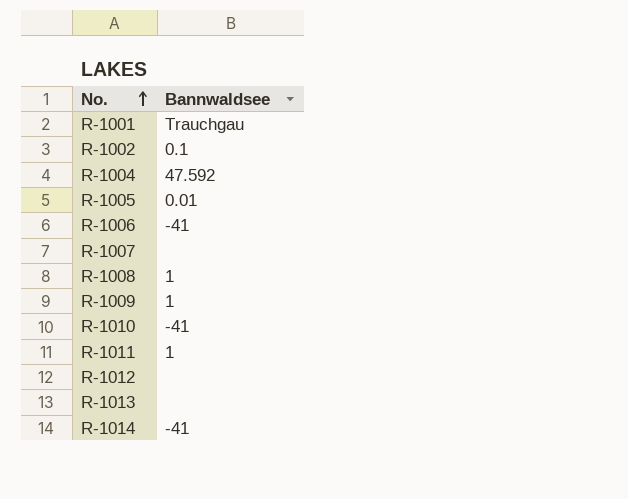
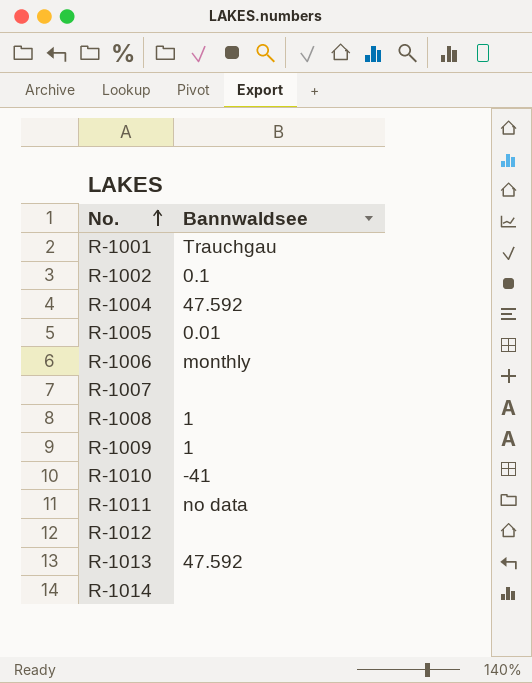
R-1006 | Bannwaldsee: -41 -> monthly
R-1011 | Bannwaldsee: 1 -> no data
R-1013 | Bannwaldsee: none -> 47.592
R-1014 | Bannwaldsee: -41 -> none

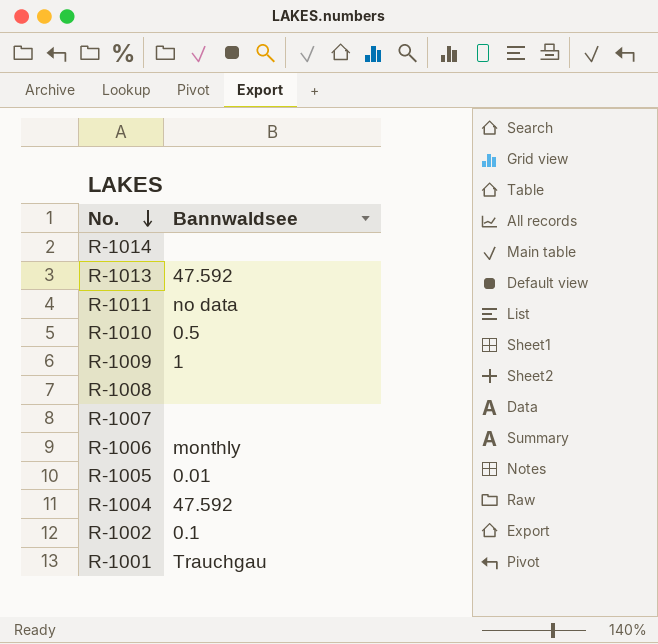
row order: No. ascending -> No. descending
row R-1012: none -> none
R-1010 | Bannwaldsee: -41 -> 0.5
R-1008 | Bannwaldsee: 1 -> none

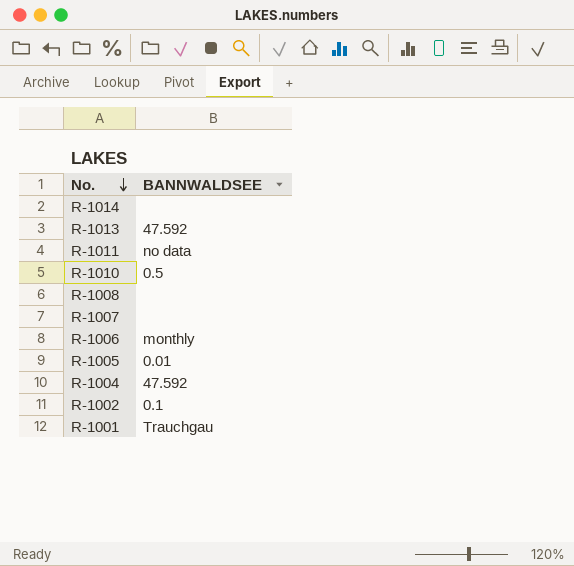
column name: Bannwaldsee -> BANNWALDSEE
row R-1009: 1 -> none

